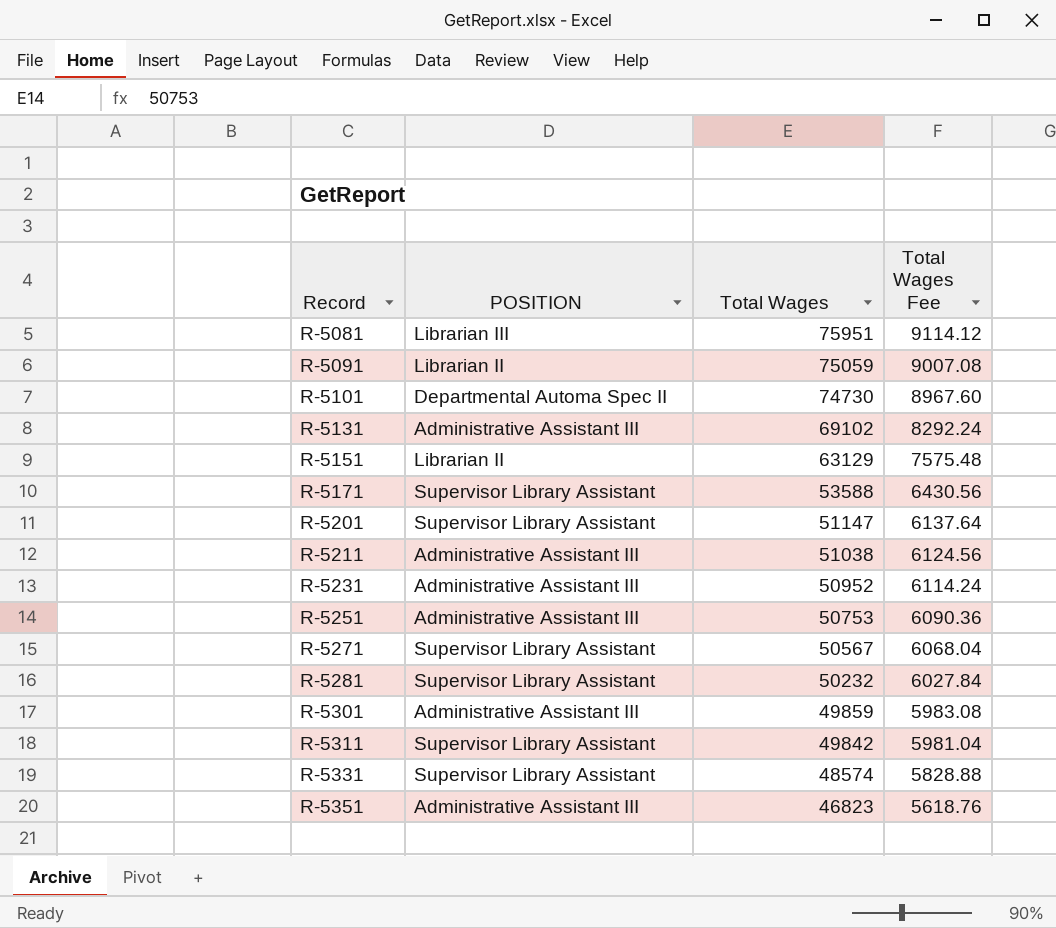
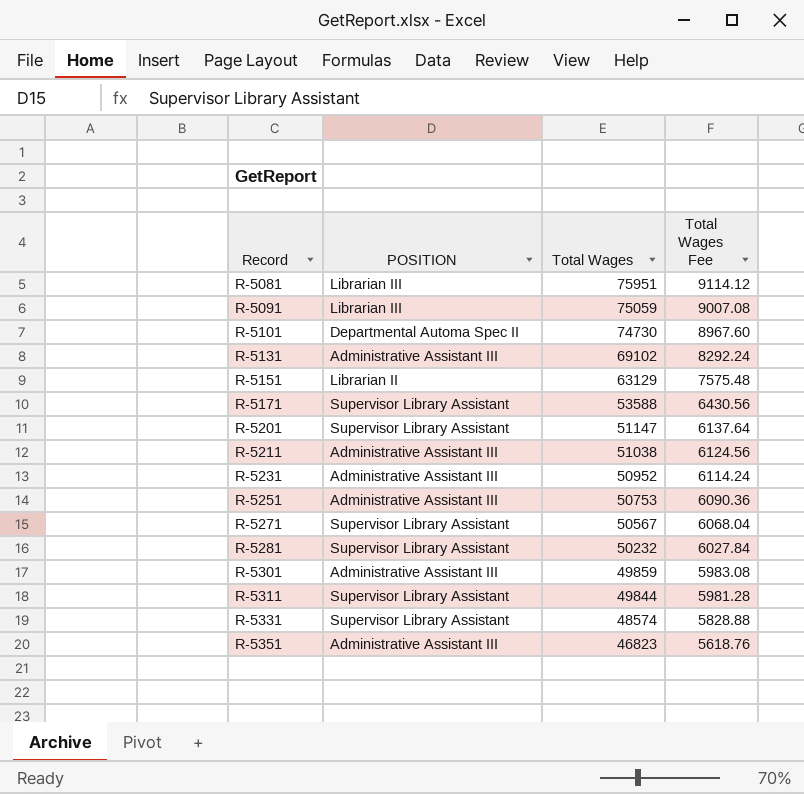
R-5091 | POSITION: Librarian II -> Librarian III
R-5311 | Total Wages: 49842 -> 49844
R-5311 | Total Wages Fee: 5981.04 -> 5981.28

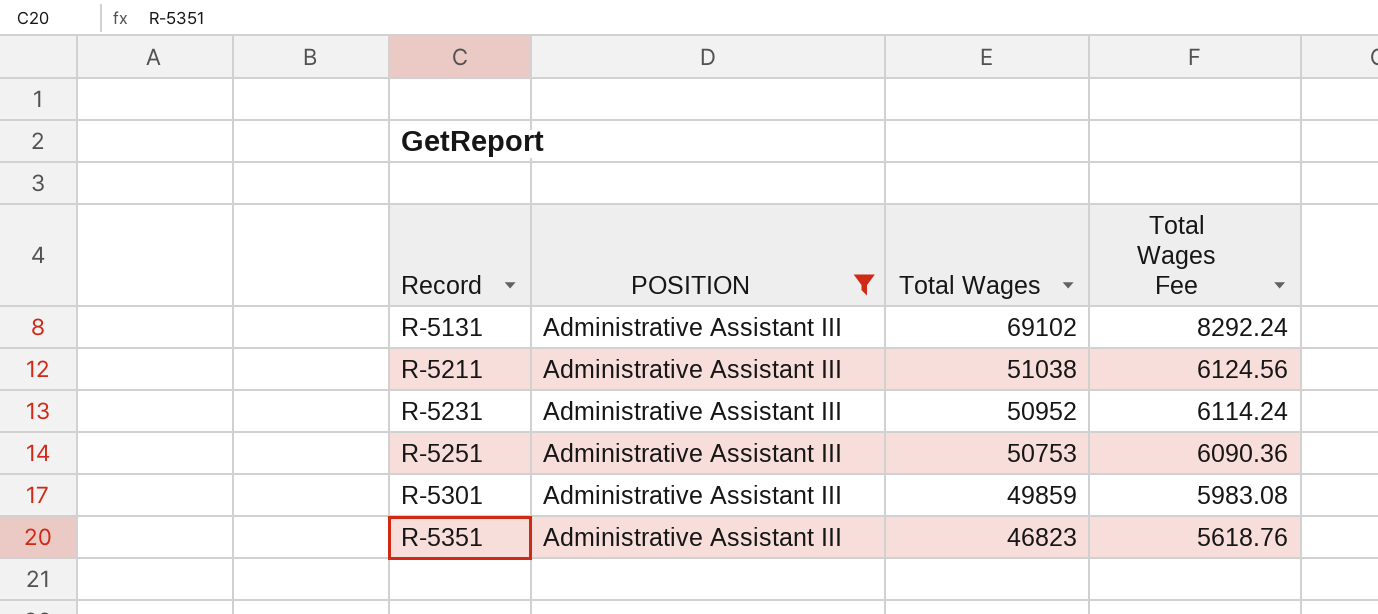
filter: none -> POSITION = Administrative Assistant III

